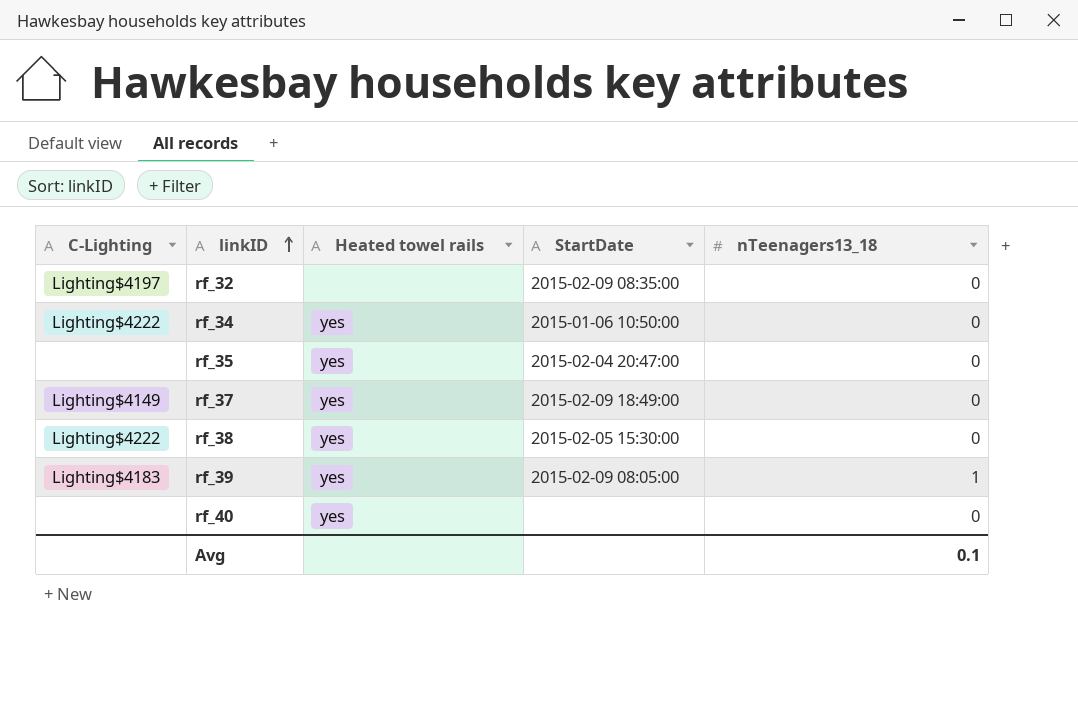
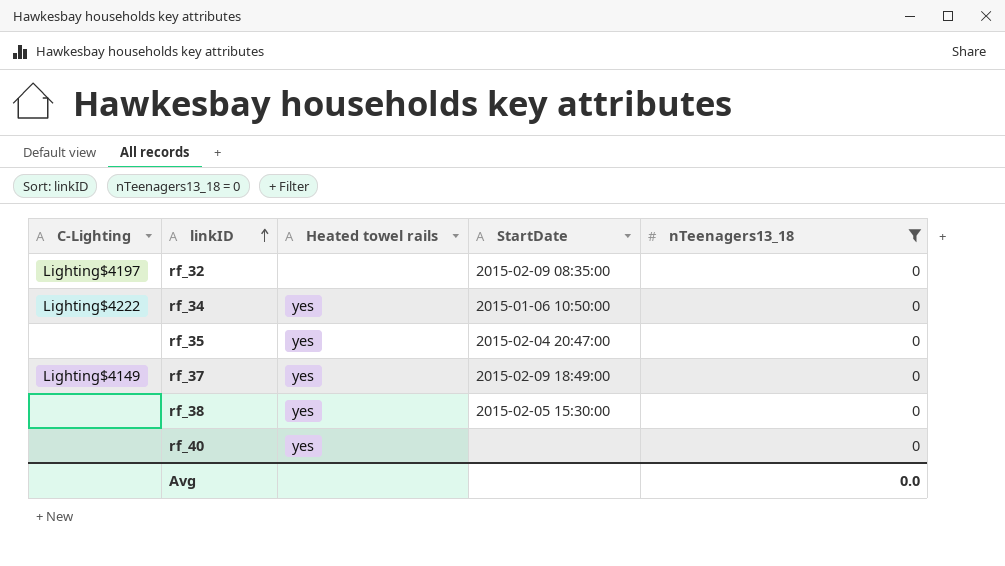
filter: none -> nTeenagers13_18 = 0
rf_38 | C-Lighting: Lighting$4222 -> none
Avg | nTeenagers13_18: 0.1 -> 0.0

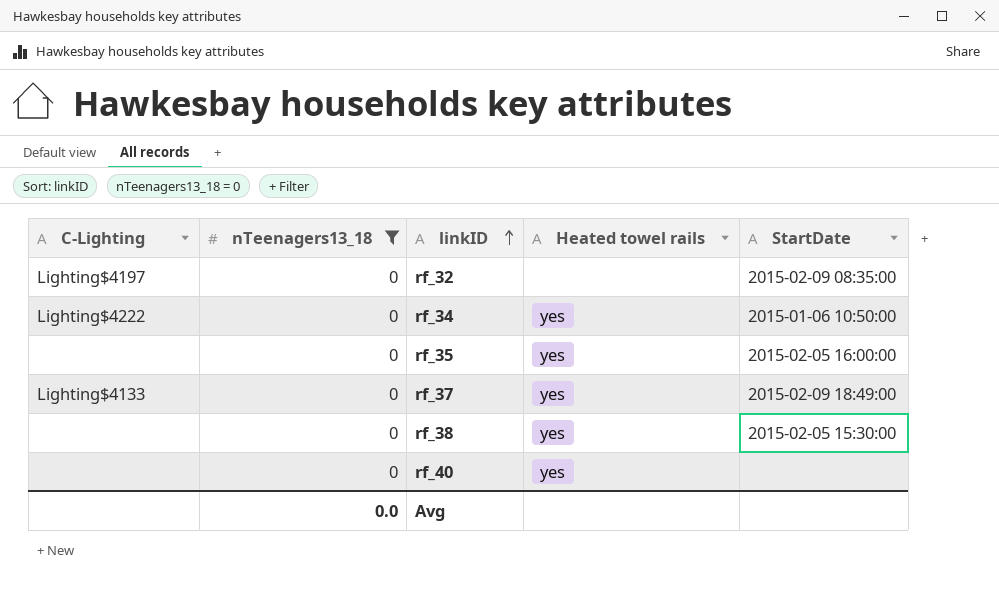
column nTeenagers13_18 | position: 5 -> 2
rf_35 | StartDate: 2015-02-04 20:47:00 -> 2015-02-05 16:00:00
rf_37 | C-Lighting: Lighting$4149 -> Lighting$4133

